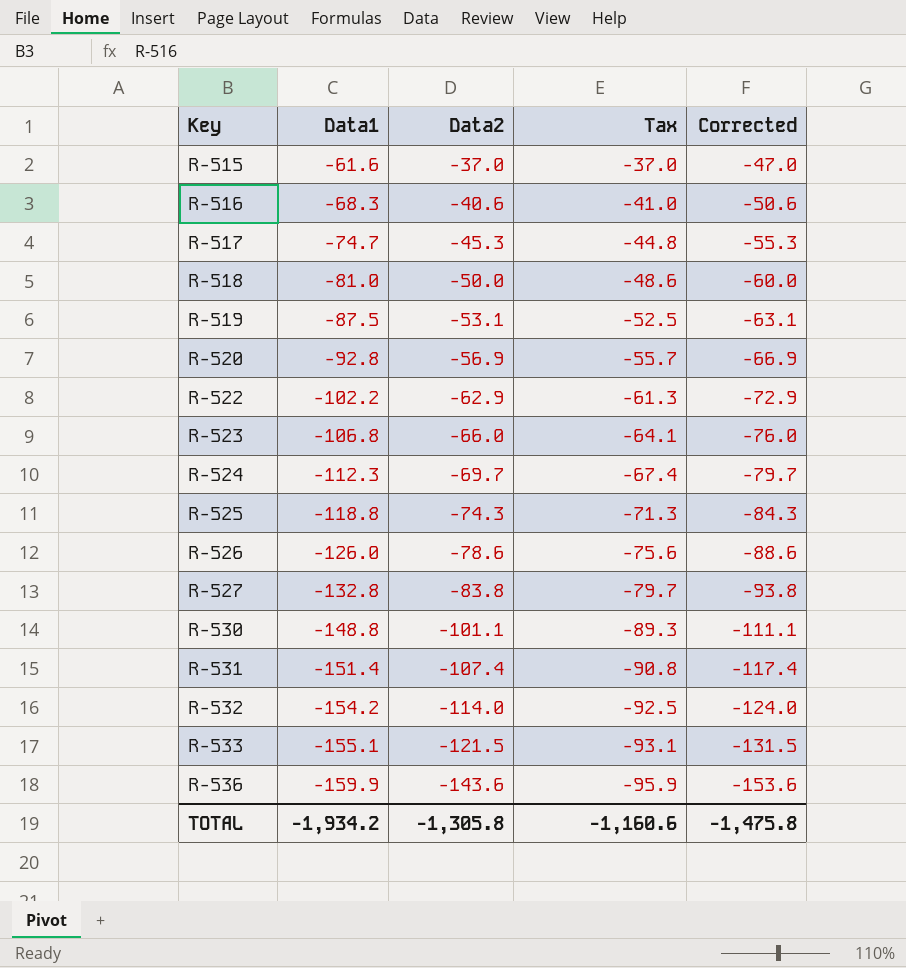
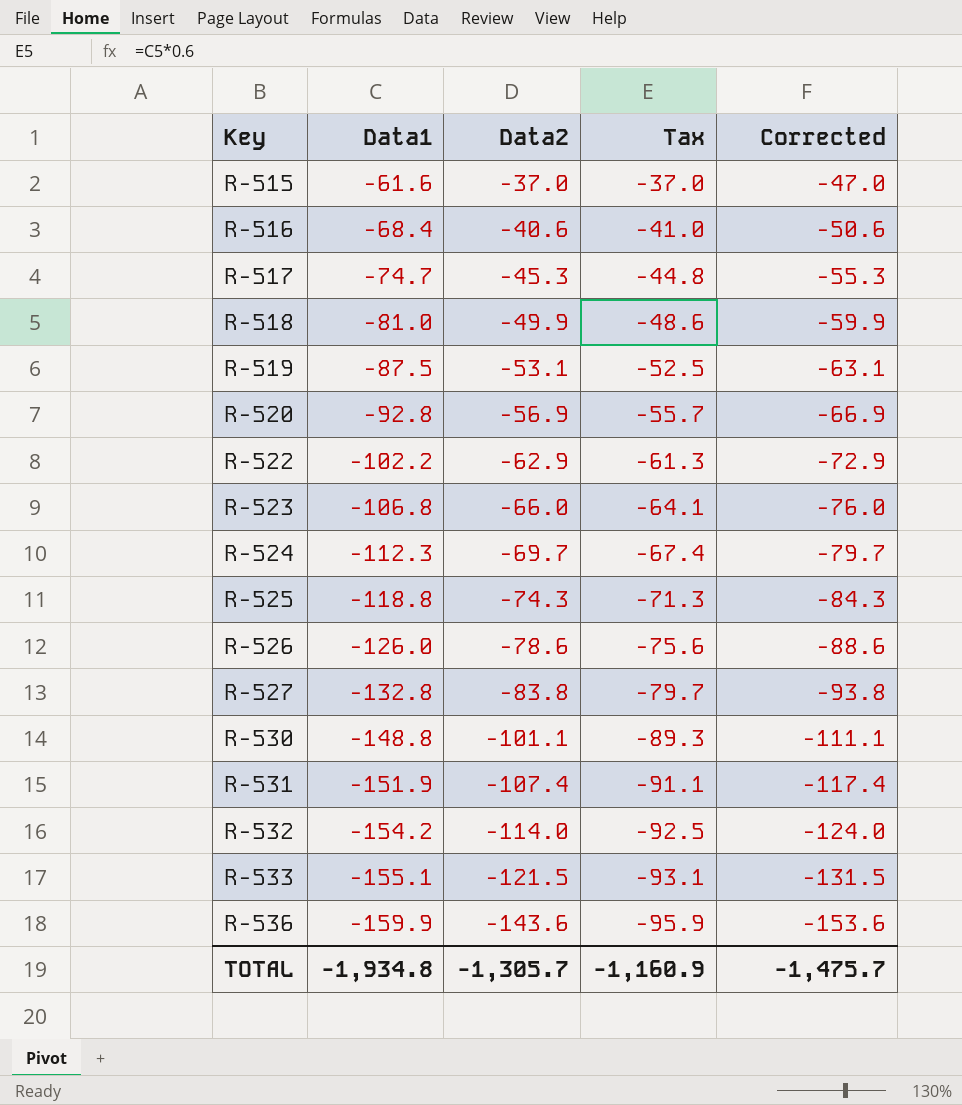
R-516 | Data1: -68.3 -> -68.4
R-518 | Data2: -50.0 -> -49.9
R-518 | Corrected: -60.0 -> -59.9
R-531 | Data1: -151.4 -> -151.9
R-531 | Tax: -90.8 -> -91.1
TOTAL | Data1: -1,934.2 -> -1,934.8
TOTAL | Data2: -1,305.8 -> -1,305.7
TOTAL | Tax: -1,160.6 -> -1,160.9
TOTAL | Corrected: -1,475.8 -> -1,475.7

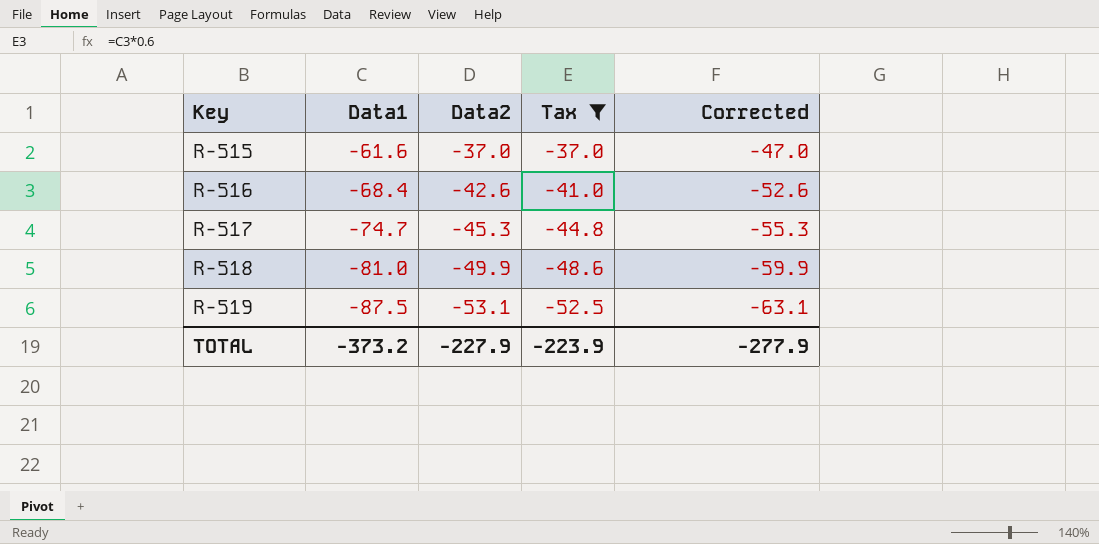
filter: none -> Tax >= -52.5
R-516 | Data2: -40.6 -> -42.6
R-516 | Corrected: -50.6 -> -52.6
TOTAL | Data1: -1,934.8 -> -373.2
TOTAL | Data2: -1,305.7 -> -227.9
TOTAL | Tax: -1,160.9 -> -223.9
TOTAL | Corrected: -1,475.7 -> -277.9

